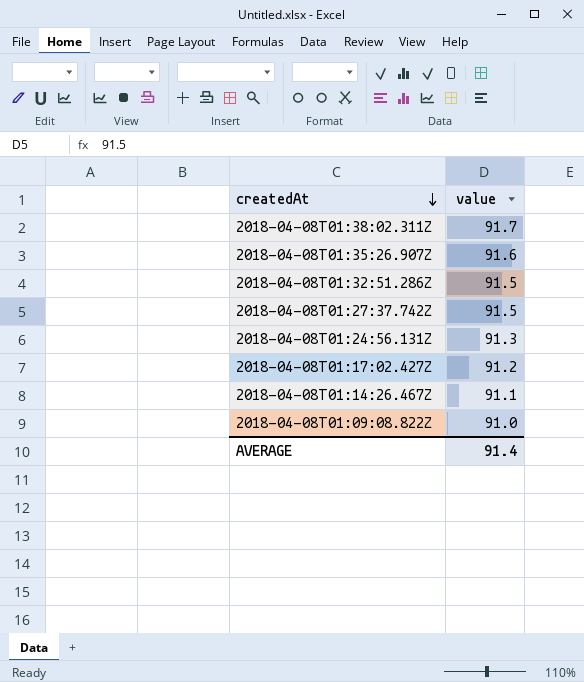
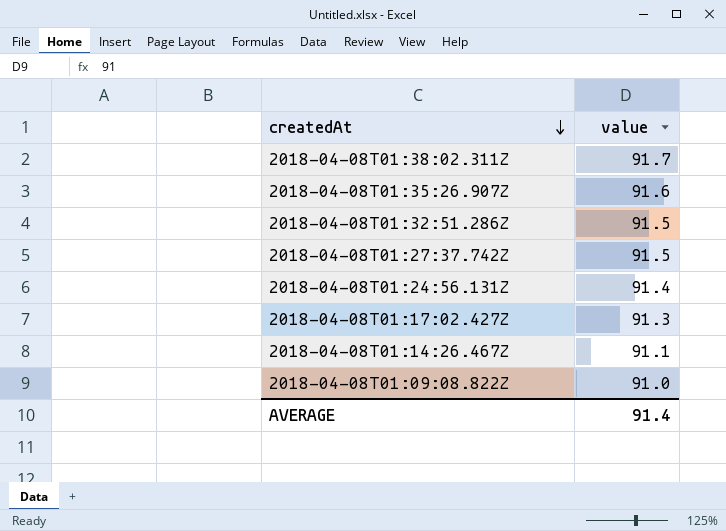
2018-04-08T01:24:56.131Z | value: 91.3 -> 91.4
2018-04-08T01:17:02.427Z | value: 91.2 -> 91.3

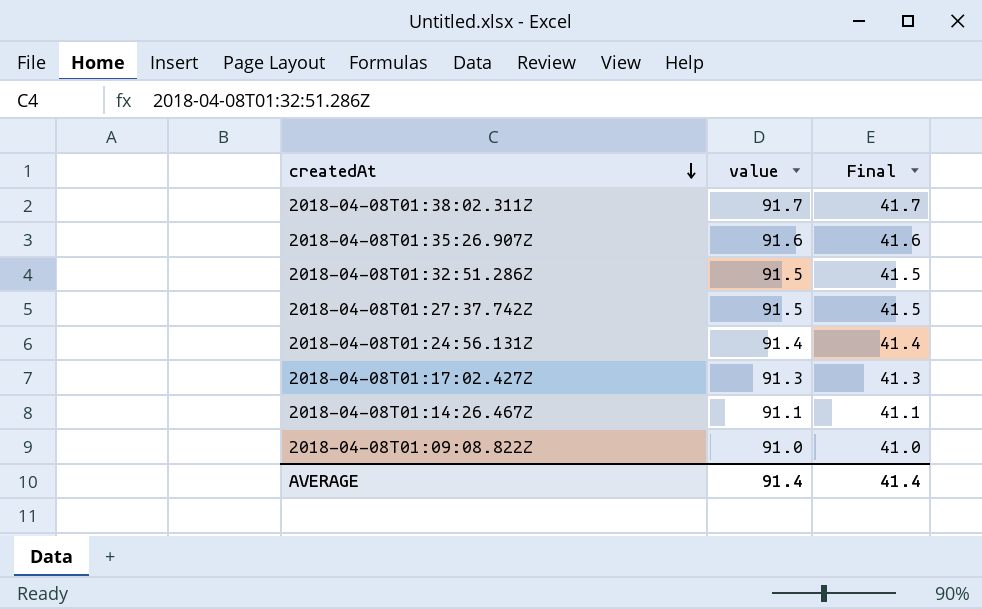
column Final | formula: none -> [value] - 50

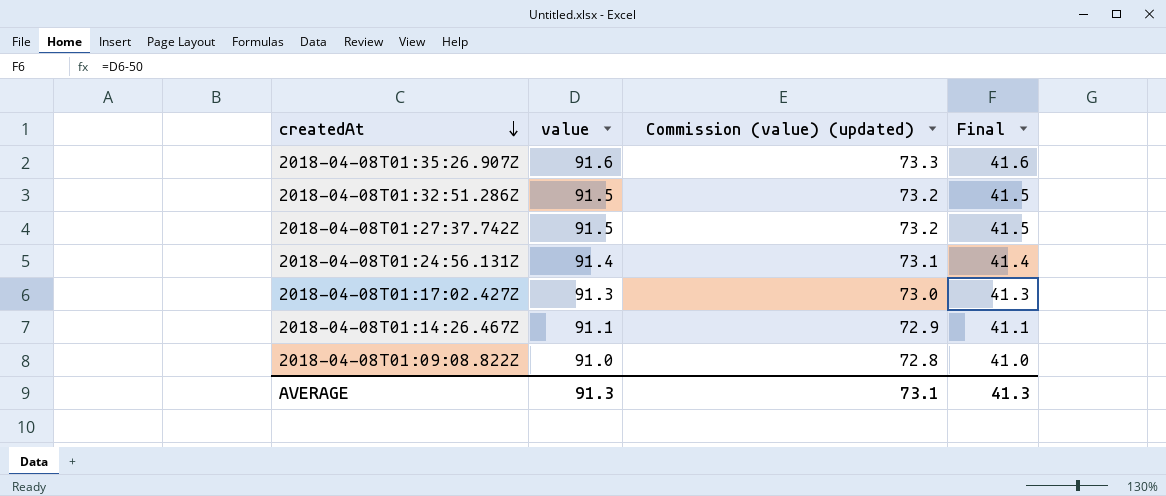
column Commission (value) (updated) | formula: none -> [value] * 0.8
row 2018-04-08T01:38:02.311Z: 91.7 | 41.7 -> none
AVERAGE | value: 91.4 -> 91.3
AVERAGE | Final: 41.4 -> 41.3

